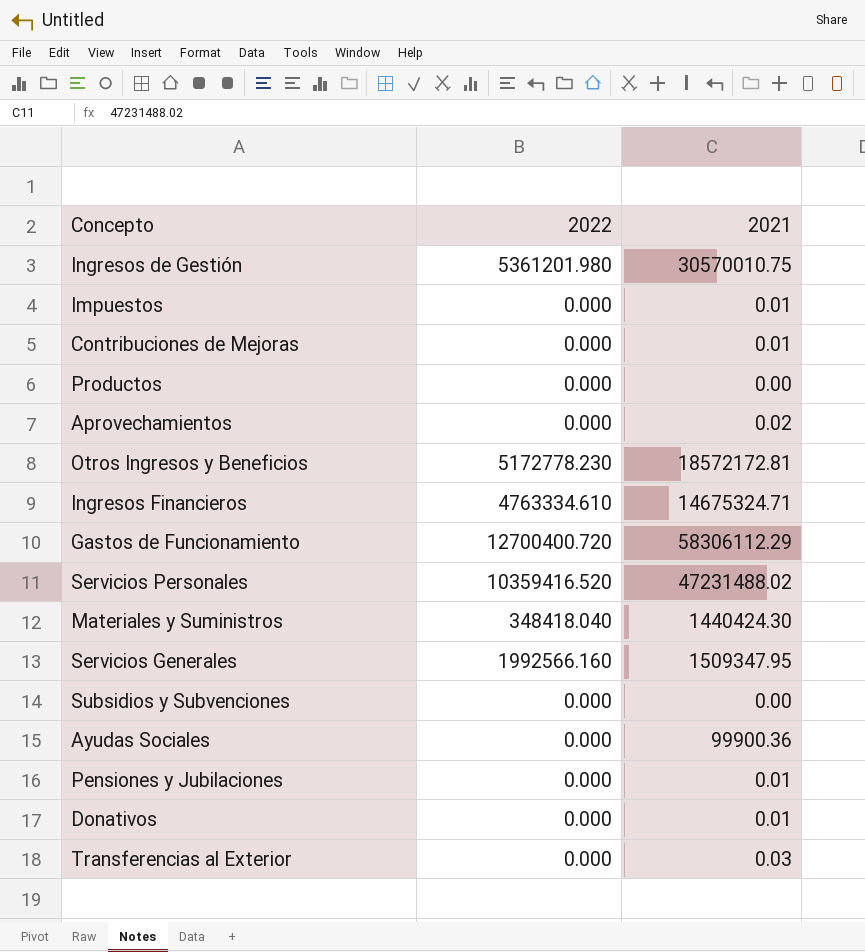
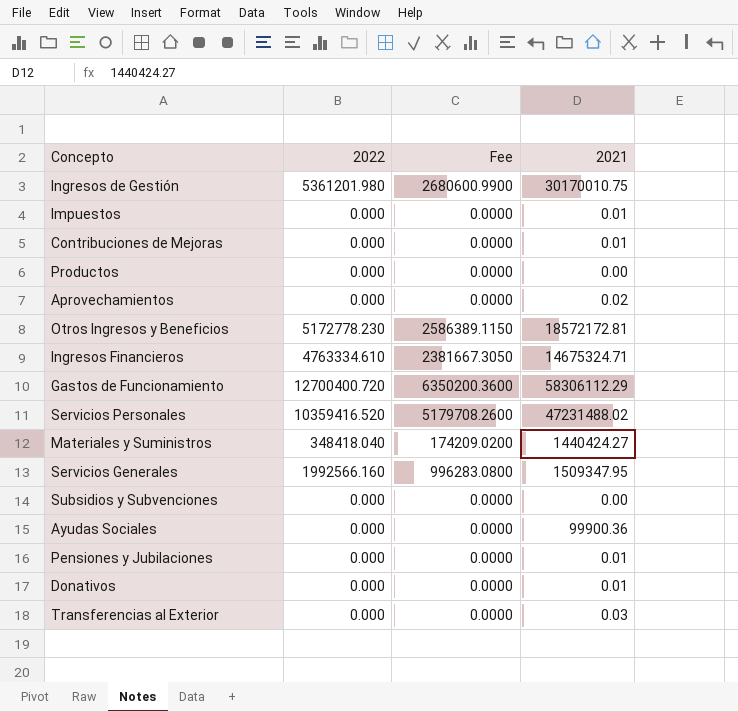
column Fee | formula: none -> [2022] * 0.5
Ingresos de Gestión | 2021: 30570010.75 -> 30170010.75
Materiales y Suministros | 2021: 1440424.30 -> 1440424.27

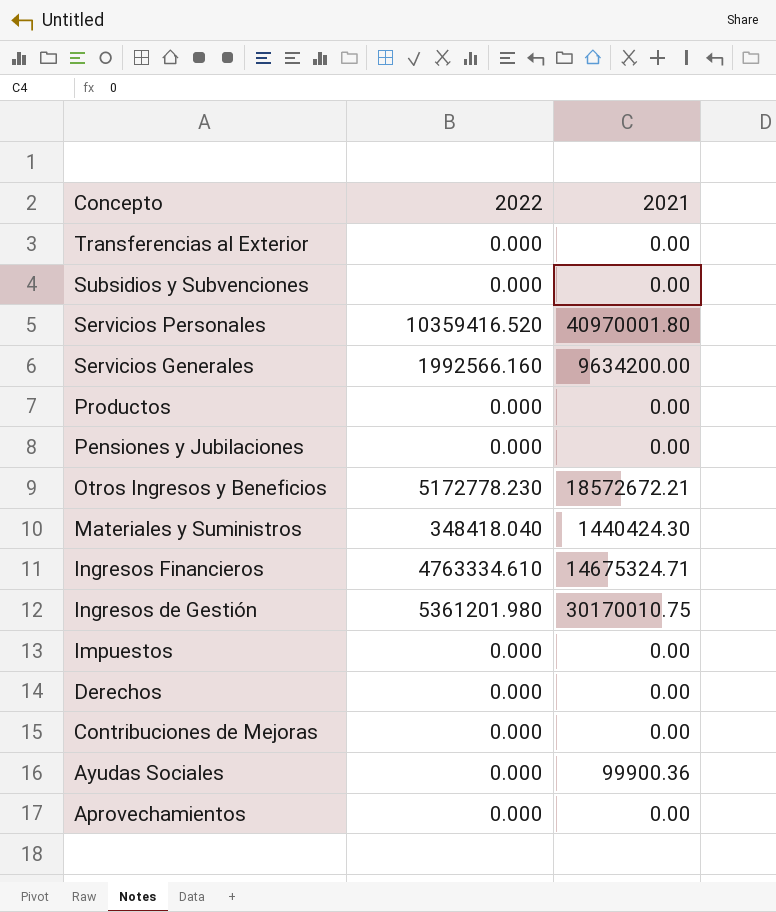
row order: none -> Concepto descending
column Fee | formula: [2022] * 0.5 -> none
row Gastos de Funcionamiento: 12700400.720 | 6350200.3600 | 58306112.29 -> none
row Donativos: 0.000 | 0.0000 | 0.01 -> none
Transferencias al Exterior | 2021: 0.03 -> 0.00
Servicios Personales | 2021: 47231488.02 -> 40970001.80
Servicios Generales | 2021: 1509347.95 -> 9634200.00
Pensiones y Jubilaciones | 2021: 0.01 -> 0.00
Otros Ingresos y Beneficios | 2021: 18572172.81 -> 18572672.21
Materiales y Suministros | 2021: 1440424.27 -> 1440424.30
Impuestos | 2021: 0.01 -> 0.00
row Derechos: none -> 0.000 | 0.00
Contribuciones de Mejoras | 2021: 0.01 -> 0.00
Aprovechamientos | 2021: 0.02 -> 0.00

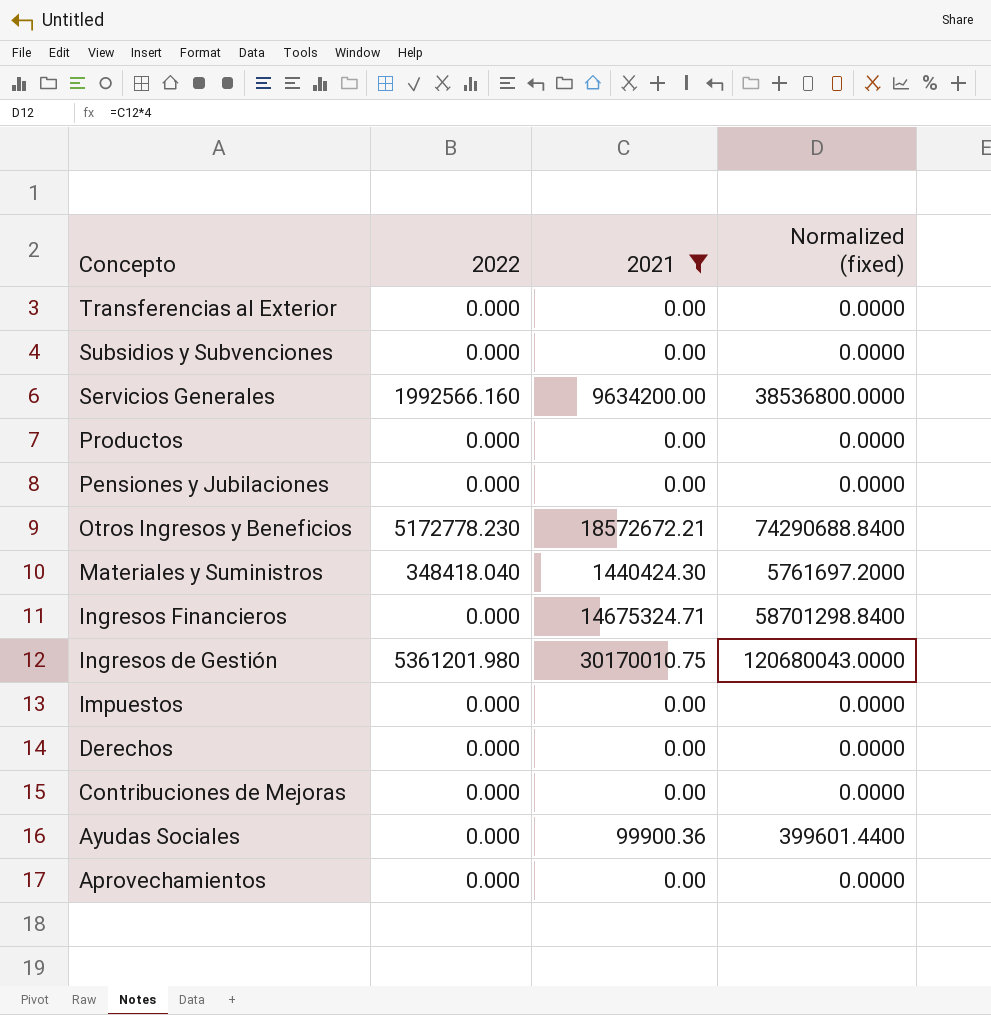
filter: none -> 2021 != 40970001.80
column Normalized (fixed) | formula: none -> [2021] * 4
Ingresos Financieros | 2022: 4763334.610 -> 0.000

